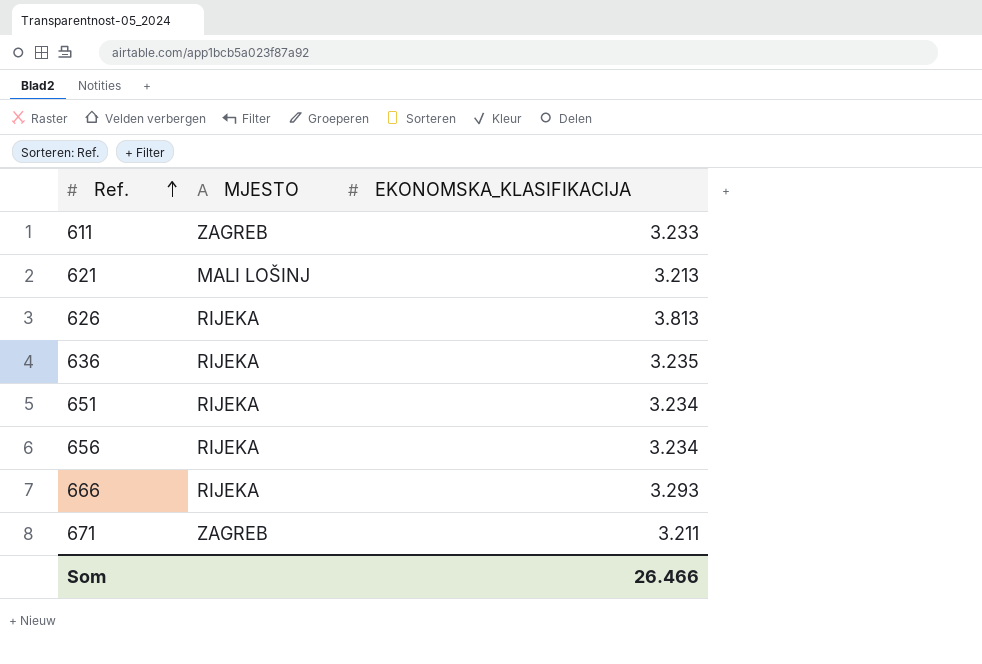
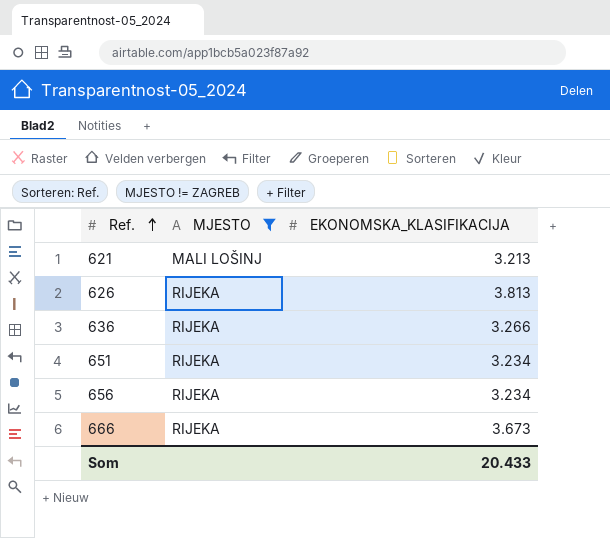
filter: none -> MJESTO != ZAGREB
636 | EKONOMSKA_KLASIFIKACIJA: 3.235 -> 3.266
666 | EKONOMSKA_KLASIFIKACIJA: 3.293 -> 3.673
Som | EKONOMSKA_KLASIFIKACIJA: 26.466 -> 20.433

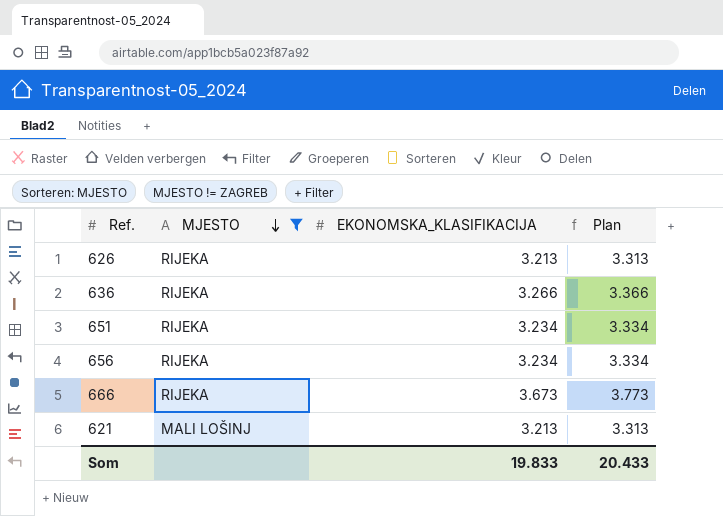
row order: Ref. ascending -> MJESTO descending
column Plan | formula: none -> [EKONOMSKA_KLASIFIKACIJA] + 100
626 | EKONOMSKA_KLASIFIKACIJA: 3.813 -> 3.213
Som | EKONOMSKA_KLASIFIKACIJA: 20.433 -> 19.833

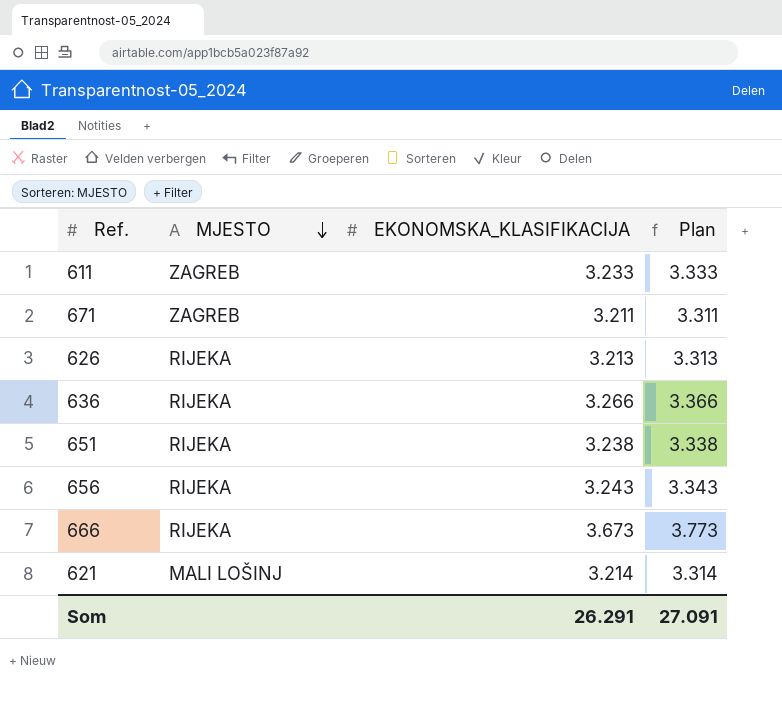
filter: MJESTO != ZAGREB -> none
651 | EKONOMSKA_KLASIFIKACIJA: 3.234 -> 3.238
651 | Plan: 3.334 -> 3.338
656 | EKONOMSKA_KLASIFIKACIJA: 3.234 -> 3.243
656 | Plan: 3.334 -> 3.343
621 | EKONOMSKA_KLASIFIKACIJA: 3.213 -> 3.214
621 | Plan: 3.313 -> 3.314
Som | EKONOMSKA_KLASIFIKACIJA: 19.833 -> 26.291
Som | Plan: 20.433 -> 27.091

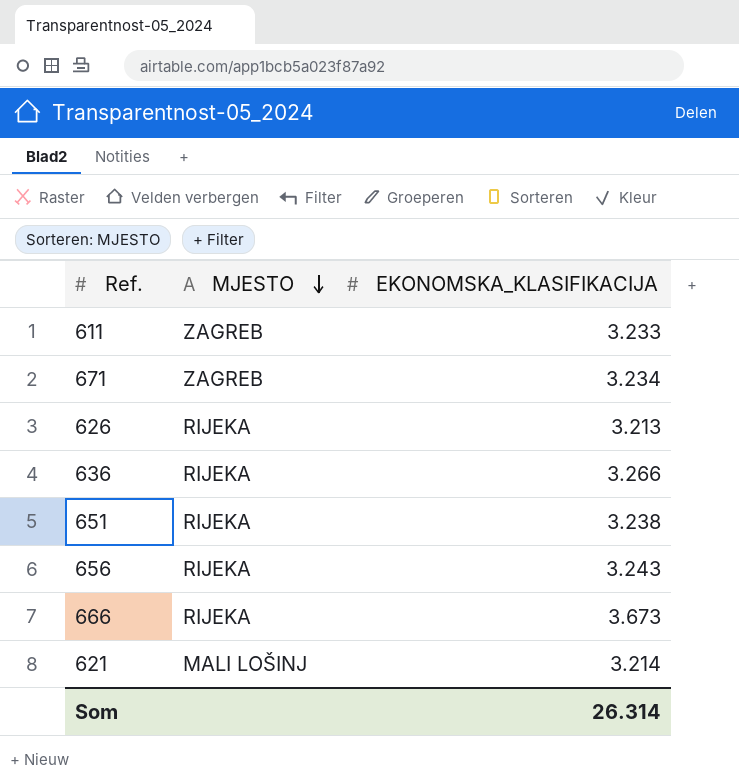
column Plan | formula: [EKONOMSKA_KLASIFIKACIJA] + 100 -> none
671 | EKONOMSKA_KLASIFIKACIJA: 3.211 -> 3.234
Som | EKONOMSKA_KLASIFIKACIJA: 26.291 -> 26.314

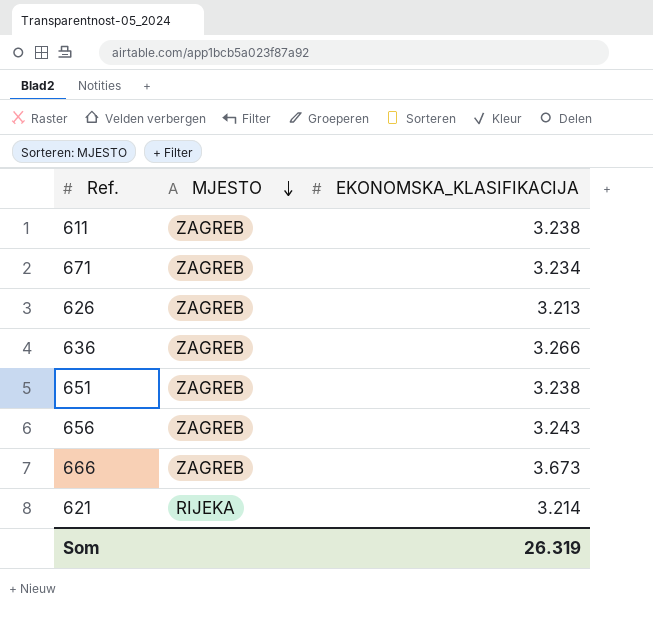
611 | EKONOMSKA_KLASIFIKACIJA: 3.233 -> 3.238
626 | MJESTO: RIJEKA -> ZAGREB
636 | MJESTO: RIJEKA -> ZAGREB
651 | MJESTO: RIJEKA -> ZAGREB
656 | MJESTO: RIJEKA -> ZAGREB
666 | MJESTO: RIJEKA -> ZAGREB
621 | MJESTO: MALI LOŠINJ -> RIJEKA
Som | EKONOMSKA_KLASIFIKACIJA: 26.314 -> 26.319

